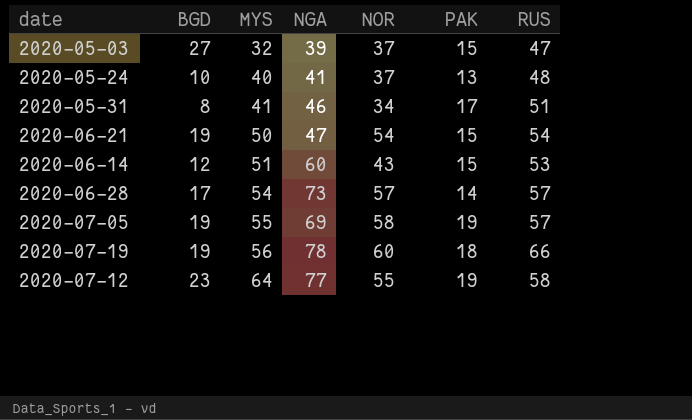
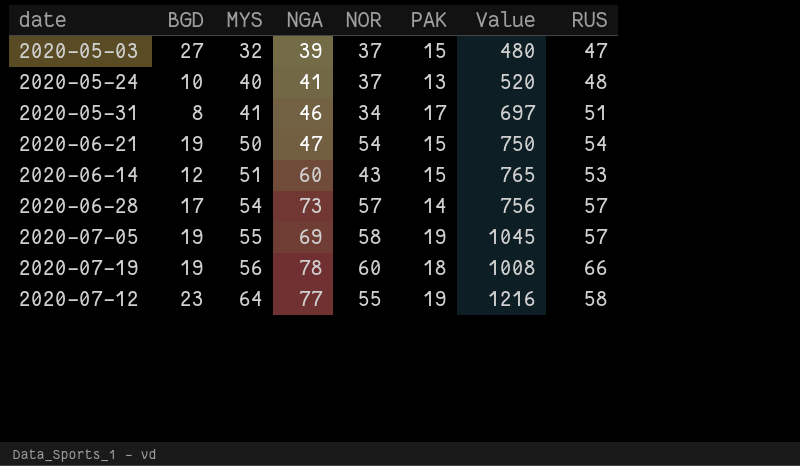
column Value | formula: none -> [MYS] * [PAK]

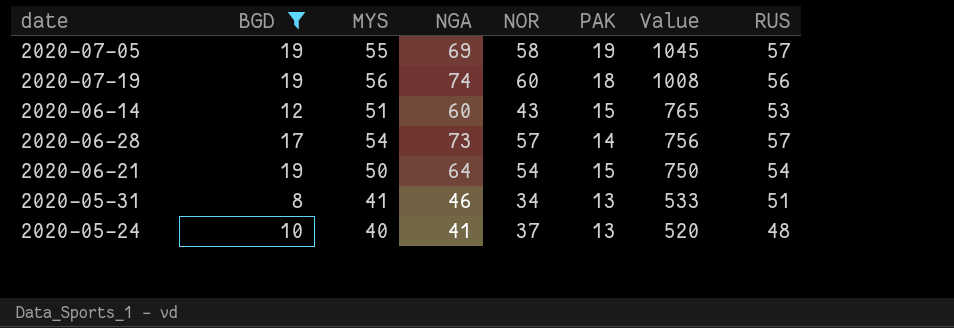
filter: none -> BGD <= 19
row order: MYS ascending -> Value descending
2020-07-19 | NGA: 78 -> 74
2020-07-19 | RUS: 66 -> 56
2020-06-21 | NGA: 47 -> 64
2020-05-31 | PAK: 17 -> 13
2020-05-31 | Value: 697 -> 533

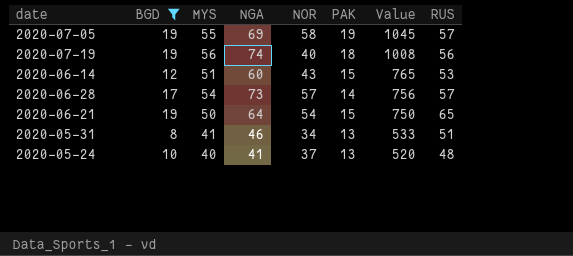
2020-07-19 | NOR: 60 -> 40
2020-06-21 | RUS: 54 -> 65

